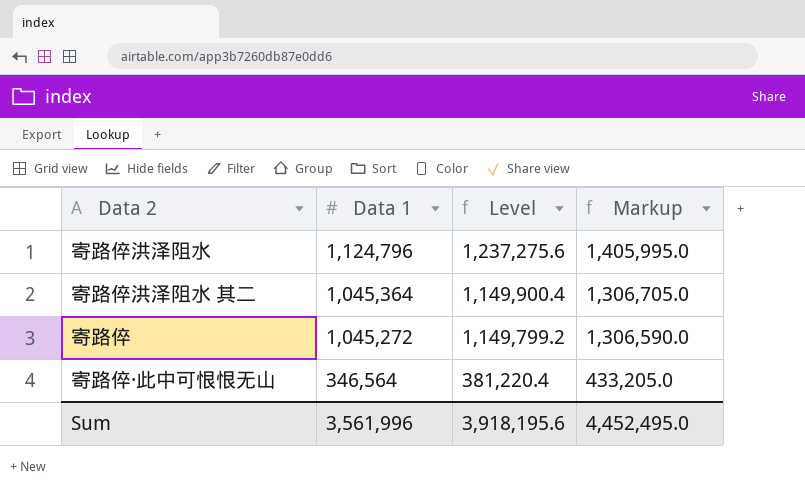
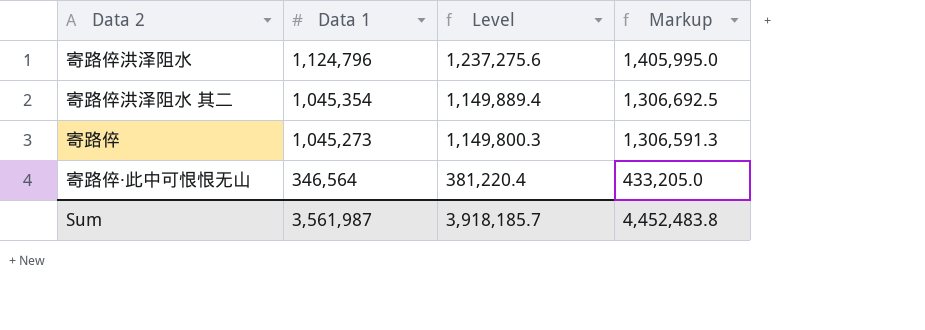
寄路倅洪泽阻水 其二 | Data 1: 1,045,364 -> 1,045,354
寄路倅洪泽阻水 其二 | Level: 1,149,900.4 -> 1,149,889.4
寄路倅洪泽阻水 其二 | Markup: 1,306,705.0 -> 1,306,692.5
寄路倅 | Data 1: 1,045,272 -> 1,045,273
寄路倅 | Level: 1,149,799.2 -> 1,149,800.3
寄路倅 | Markup: 1,306,590.0 -> 1,306,591.3
Sum | Data 1: 3,561,996 -> 3,561,987
Sum | Level: 3,918,195.6 -> 3,918,185.7
Sum | Markup: 4,452,495.0 -> 4,452,483.8

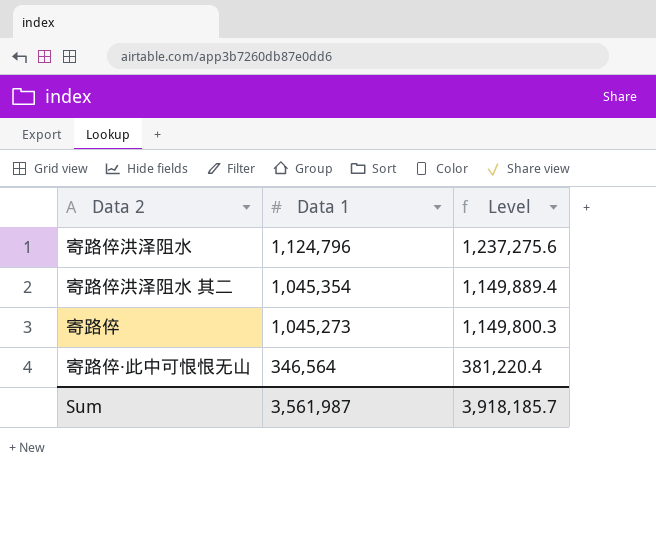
column Markup | formula: [Data 1] * 1.25 -> none

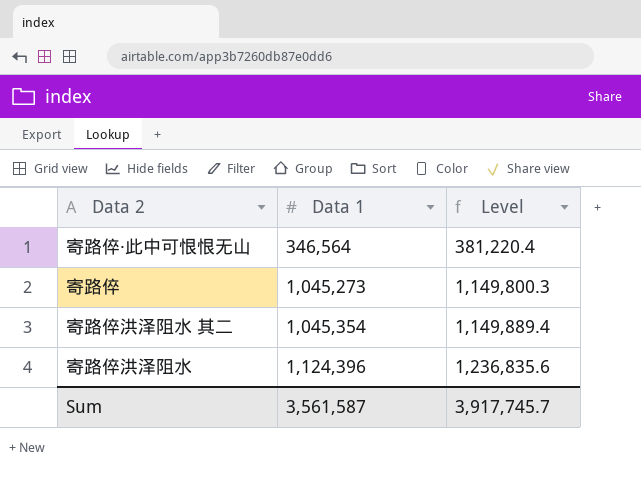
row order: Data 1 descending -> Data 1 ascending
寄路倅洪泽阻水 | Data 1: 1,124,796 -> 1,124,396
寄路倅洪泽阻水 | Level: 1,237,275.6 -> 1,236,835.6
Sum | Data 1: 3,561,987 -> 3,561,587
Sum | Level: 3,918,185.7 -> 3,917,745.7

